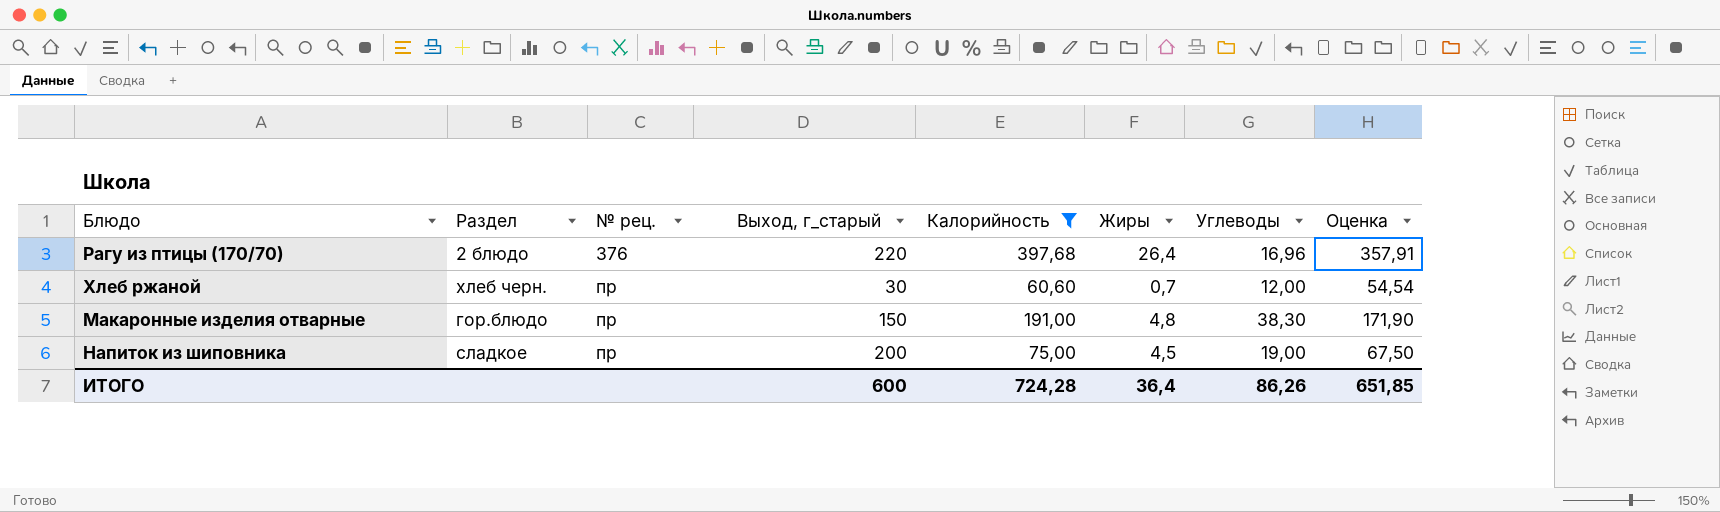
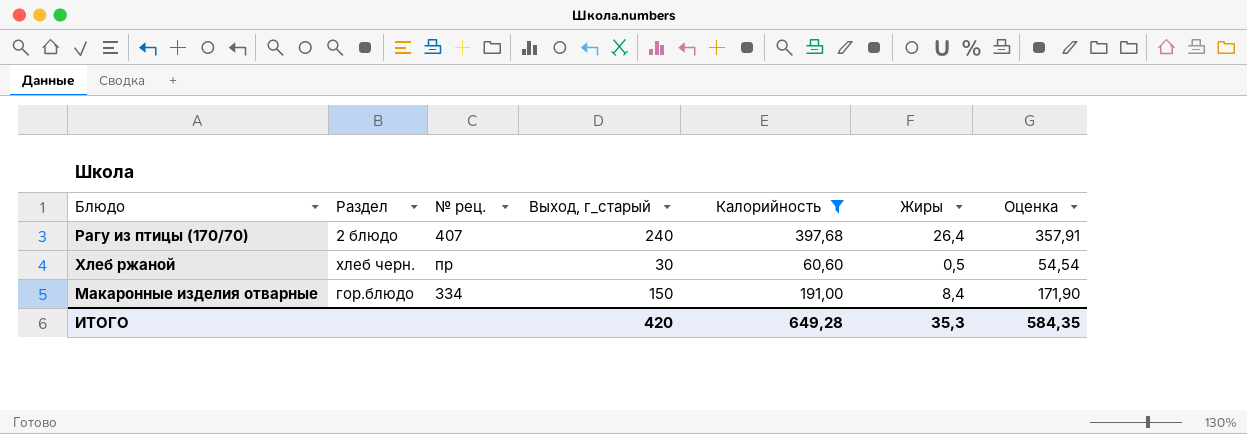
column Углеводы | position: 7 -> none
row Напиток из шиповника: сладкое | пр | 200 | 75,00 | 4,5 | 19,00 | 67,50 -> none
Рагу из птицы (170/70) | № рец.: 376 -> 407
Рагу из птицы (170/70) | Выход, г_старый: 220 -> 240
Хлеб ржаной | Жиры: 0,7 -> 0,5
Макаронные изделия отварные | № рец.: пр -> 334
Макаронные изделия отварные | Жиры: 4,8 -> 8,4
ИТОГО | Выход, г_старый: 600 -> 420
ИТОГО | Калорийность: 724,28 -> 649,28
ИТОГО | Жиры: 36,4 -> 35,3
ИТОГО | Оценка: 651,85 -> 584,35

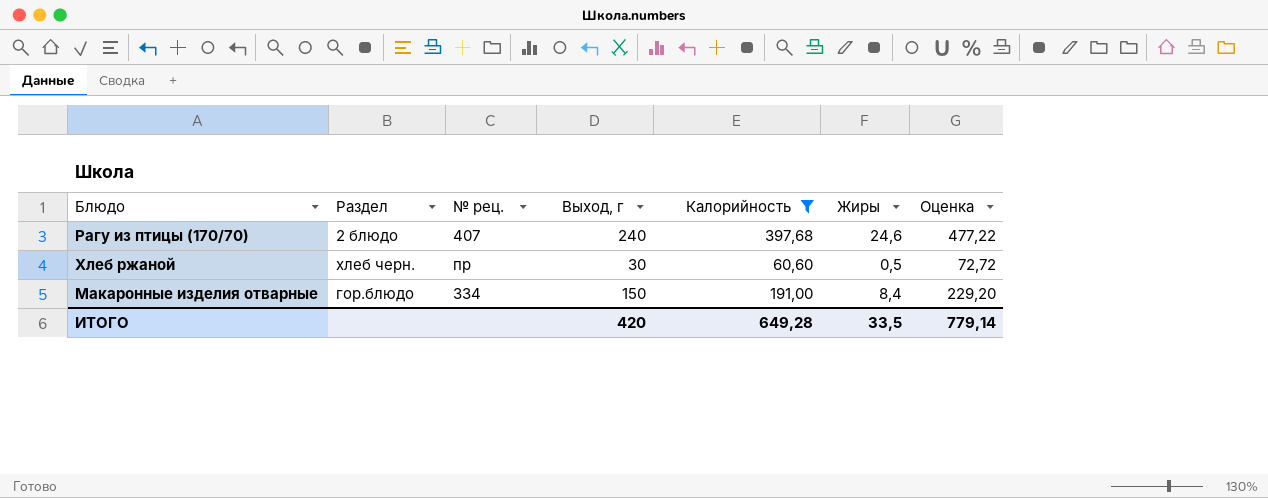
column name: Выход, г_старый -> Выход, г
column Оценка | formula: [Калорийность] * 0,9 -> [Калорийность] * 1,2
Рагу из птицы (170/70) | Жиры: 26,4 -> 24,6
ИТОГО | Жиры: 35,3 -> 33,5
ИТОГО | Оценка: 584,35 -> 779,14

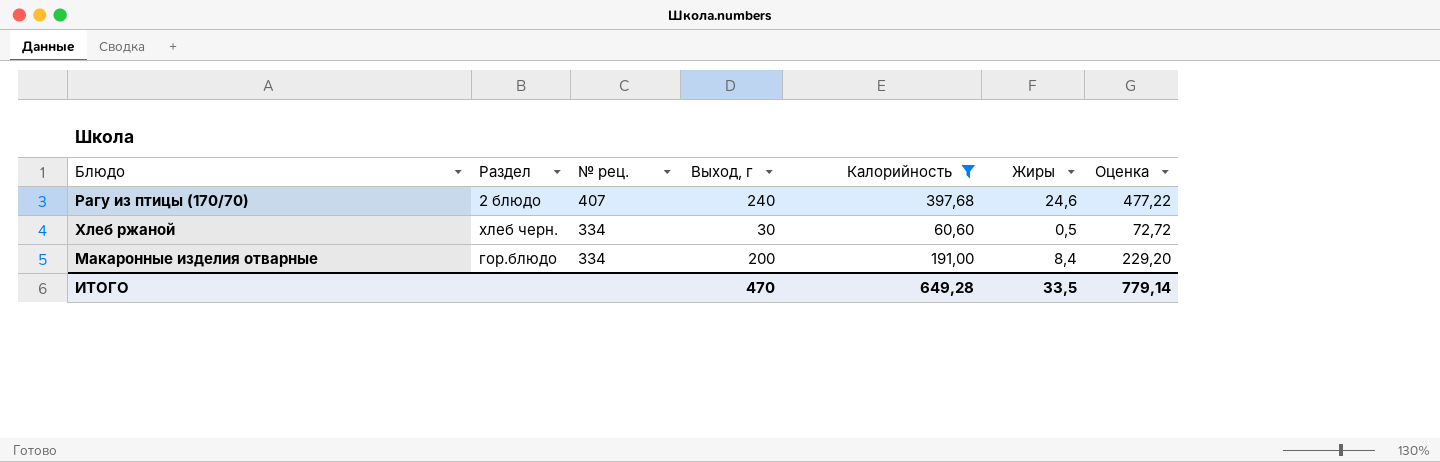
Хлеб ржаной | № рец.: пр -> 334
Макаронные изделия отварные | Выход, г: 150 -> 200
ИТОГО | Выход, г: 420 -> 470

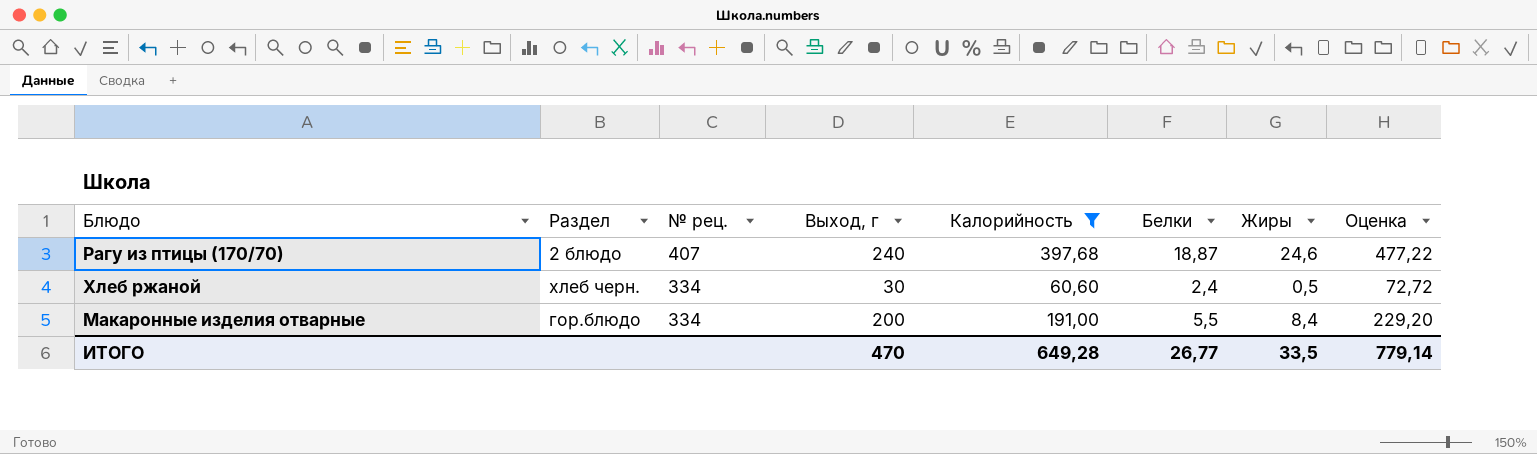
column Белки | position: none -> 6

